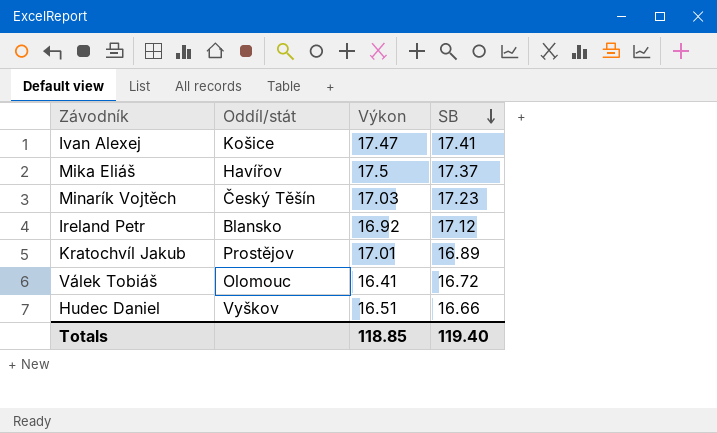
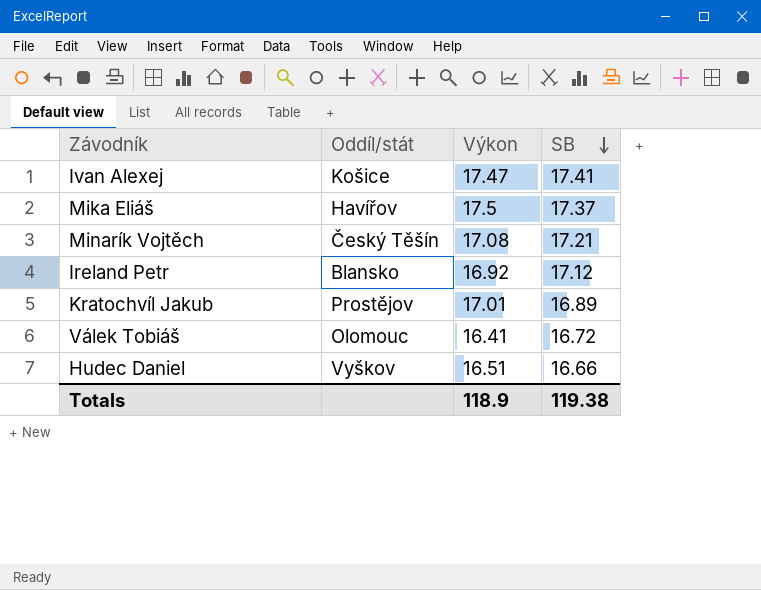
Minarík Vojtěch | Výkon: 17.03 -> 17.08
Minarík Vojtěch | SB: 17.23 -> 17.21
Totals | Výkon: 118.85 -> 118.9
Totals | SB: 119.40 -> 119.38

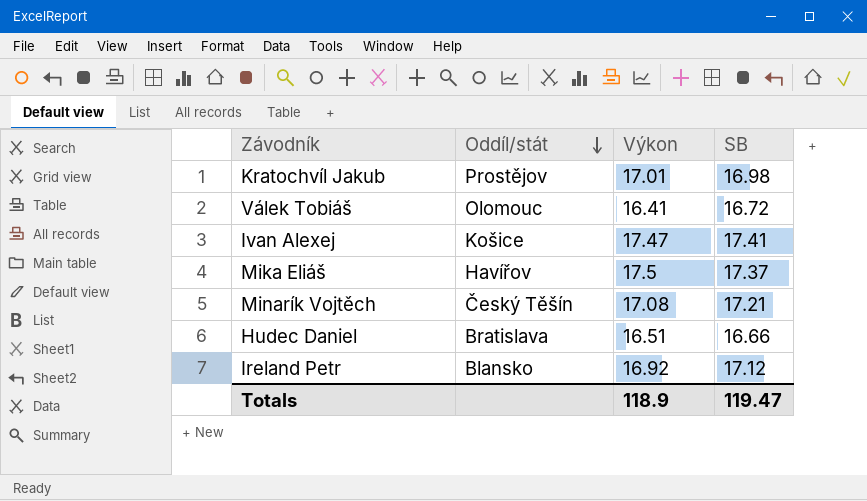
row order: SB descending -> Oddíl/stát descending
Kratochvíl Jakub | SB: 16.89 -> 16.98
Hudec Daniel | Oddíl/stát: Vyškov -> Bratislava
Totals | SB: 119.38 -> 119.47

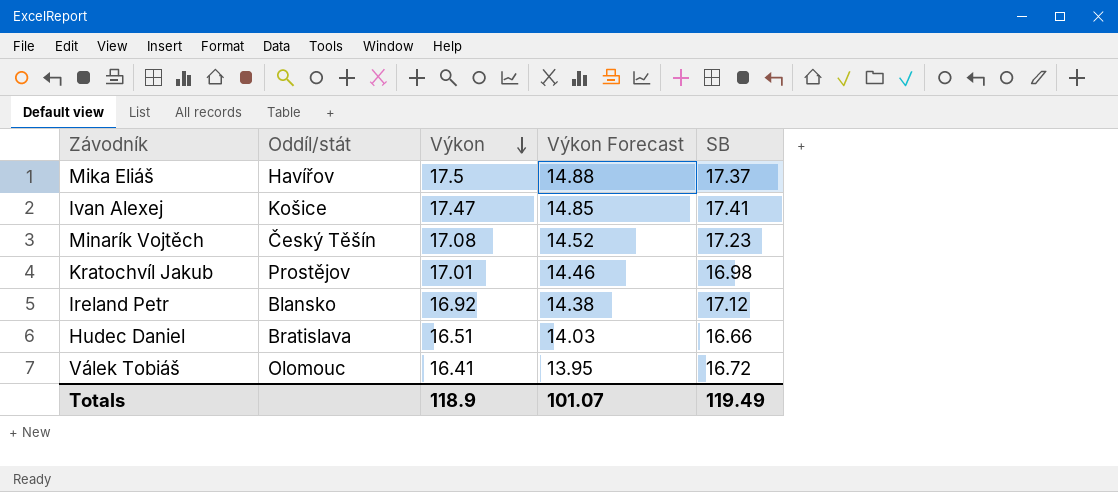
row order: Oddíl/stát descending -> Výkon descending
column Výkon Forecast | formula: none -> [Výkon] * 0.85
Minarík Vojtěch | SB: 17.21 -> 17.23
Totals | SB: 119.47 -> 119.49

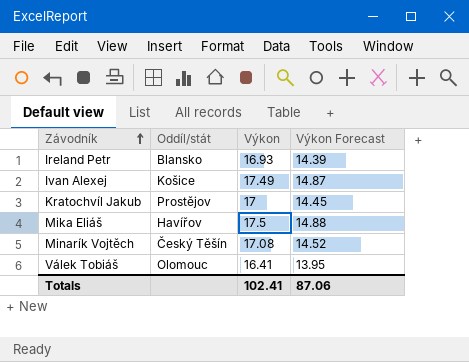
row order: Výkon descending -> Závodník ascending
column SB | position: 5 -> none
row Hudec Daniel: Bratislava | 16.51 | 14.03 | 16.66 -> none
Ireland Petr | Výkon: 16.92 -> 16.93
Ireland Petr | Výkon Forecast: 14.38 -> 14.39
Ivan Alexej | Výkon: 17.47 -> 17.49
Ivan Alexej | Výkon Forecast: 14.85 -> 14.87
Kratochvíl Jakub | Výkon: 17.01 -> 17
Kratochvíl Jakub | Výkon Forecast: 14.46 -> 14.45
Totals | Výkon: 118.9 -> 102.41
Totals | Výkon Forecast: 101.07 -> 87.06

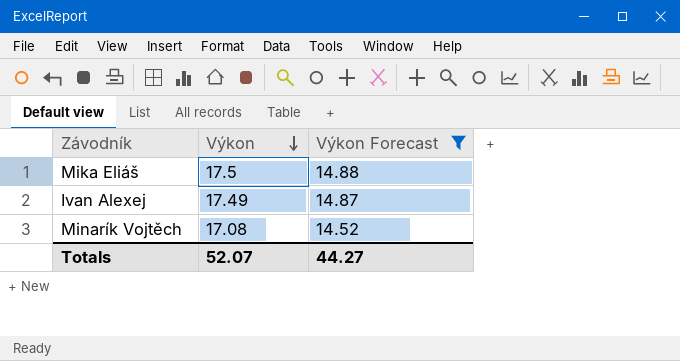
filter: none -> Výkon Forecast >= 14.52
row order: Závodník ascending -> Výkon descending
column Oddíl/stát | position: 2 -> none
Totals | Výkon: 102.41 -> 52.07
Totals | Výkon Forecast: 87.06 -> 44.27

